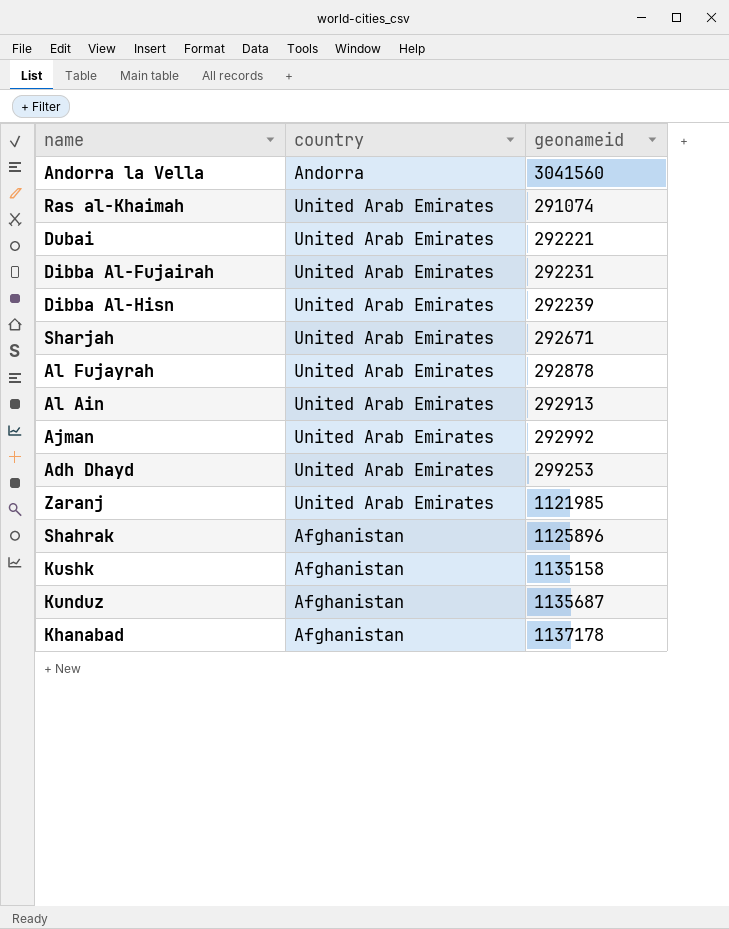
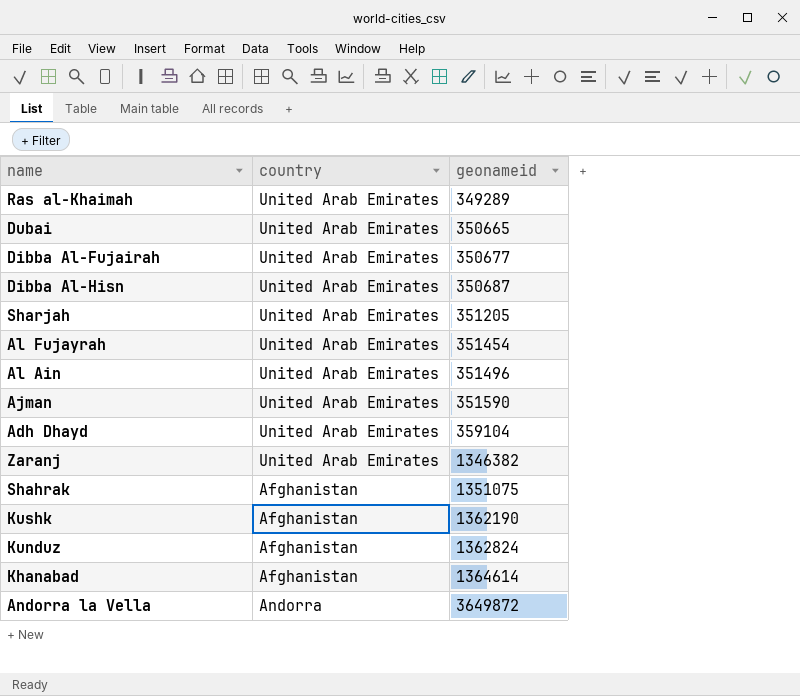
row order: none -> geonameid ascending
Ras al-Khaimah | geonameid: 291074 -> 349289
Dubai | geonameid: 292221 -> 350665
Dibba Al-Fujairah | geonameid: 292231 -> 350677
Dibba Al-Hisn | geonameid: 292239 -> 350687
Sharjah | geonameid: 292671 -> 351205
Al Fujayrah | geonameid: 292878 -> 351454
Al Ain | geonameid: 292913 -> 351496
Ajman | geonameid: 292992 -> 351590
Adh Dhayd | geonameid: 299253 -> 359104
Zaranj | geonameid: 1121985 -> 1346382
Shahrak | geonameid: 1125896 -> 1351075
Kushk | geonameid: 1135158 -> 1362190
Kunduz | geonameid: 1135687 -> 1362824
Khanabad | geonameid: 1137178 -> 1364614
Andorra la Vella | geonameid: 3041560 -> 3649872

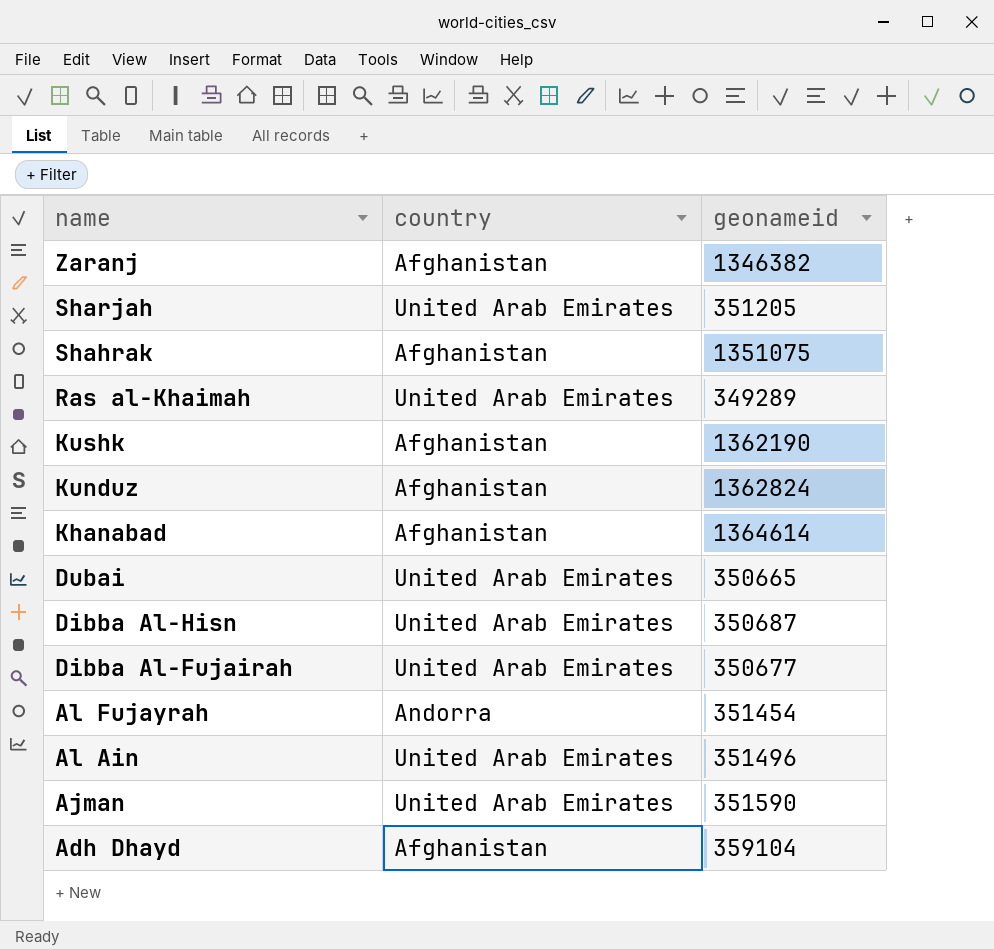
row order: geonameid ascending -> name descending
row Andorra la Vella: Andorra | 3649872 -> none
Zaranj | country: United Arab Emirates -> Afghanistan
Al Fujayrah | country: United Arab Emirates -> Andorra
Adh Dhayd | country: United Arab Emirates -> Afghanistan

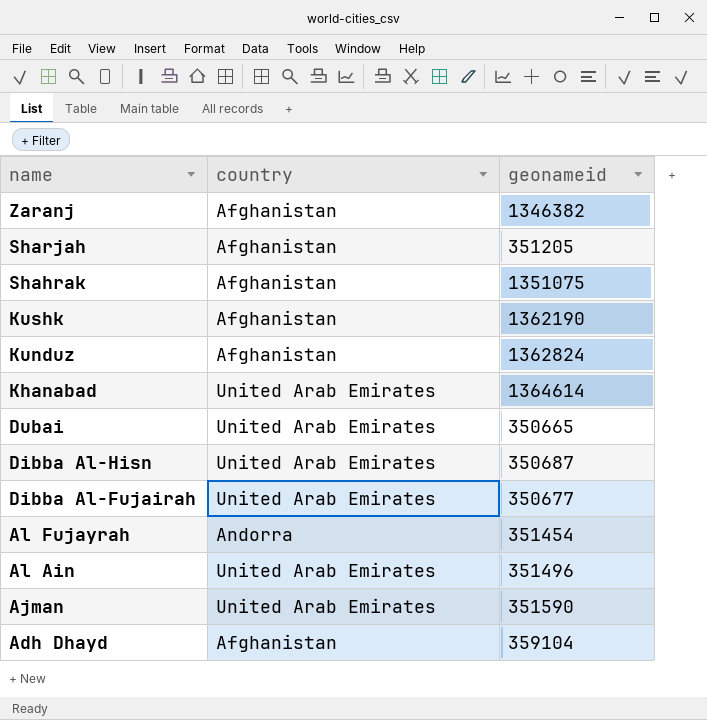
row Ras al-Khaimah: United Arab Emirates | 349289 -> none
Sharjah | country: United Arab Emirates -> Afghanistan
Khanabad | country: Afghanistan -> United Arab Emirates

